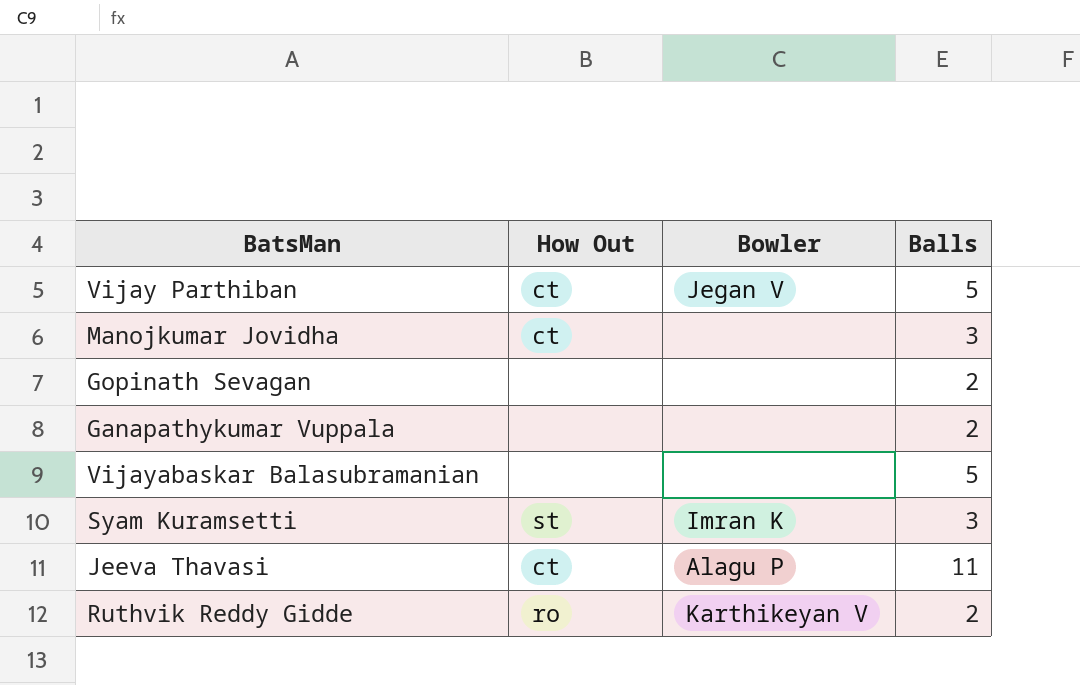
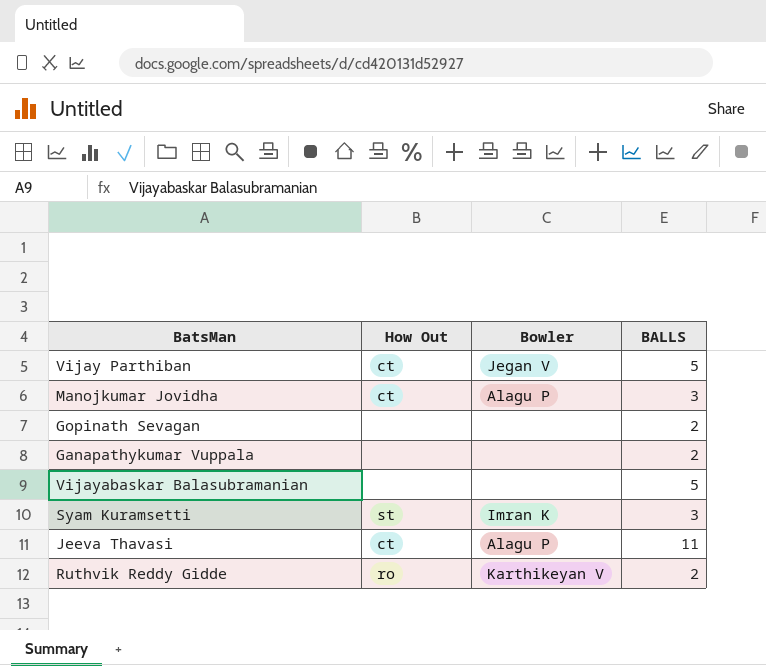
column name: Balls -> BALLS
Manojkumar Jovidha | Bowler: none -> Alagu P

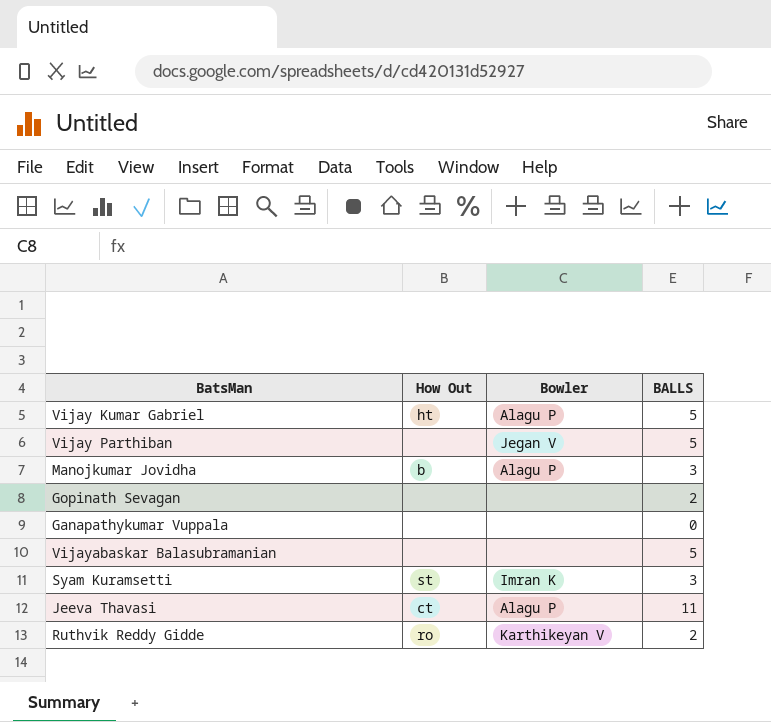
row Vijay Kumar Gabriel: none -> ht | Alagu P | 5
Vijay Parthiban | How Out: ct -> none
Manojkumar Jovidha | How Out: ct -> b
Ganapathykumar Vuppala | BALLS: 2 -> 0

